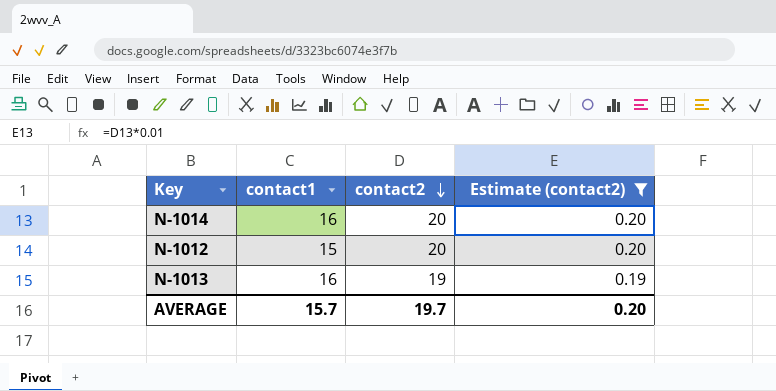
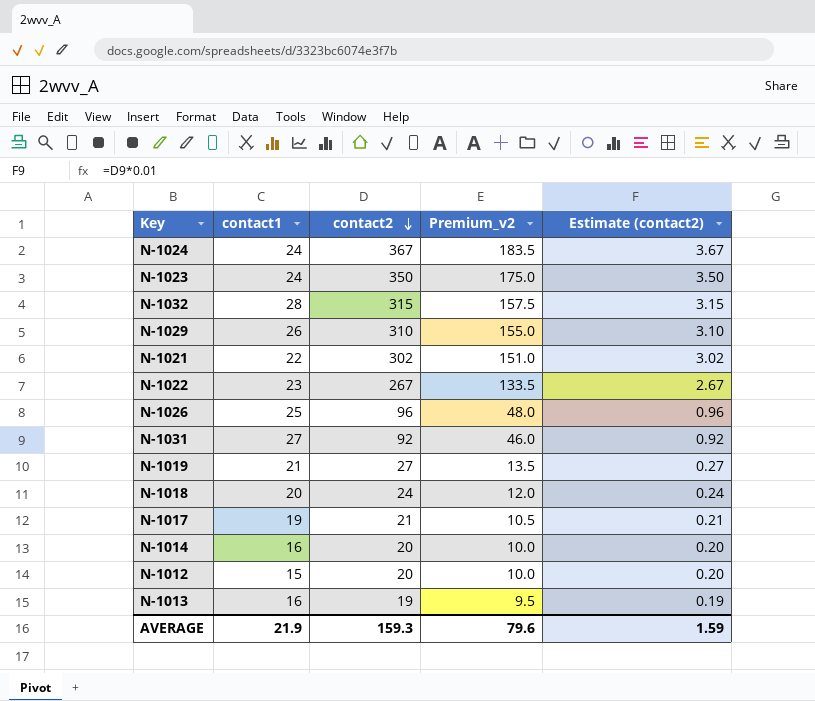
filter: Estimate (contact2) <= 0.20 -> none
column Premium_v2 | formula: none -> [contact2] * 0.5
AVERAGE | contact1: 15.7 -> 21.9
AVERAGE | contact2: 19.7 -> 159.3
AVERAGE | Estimate (contact2): 0.20 -> 1.59

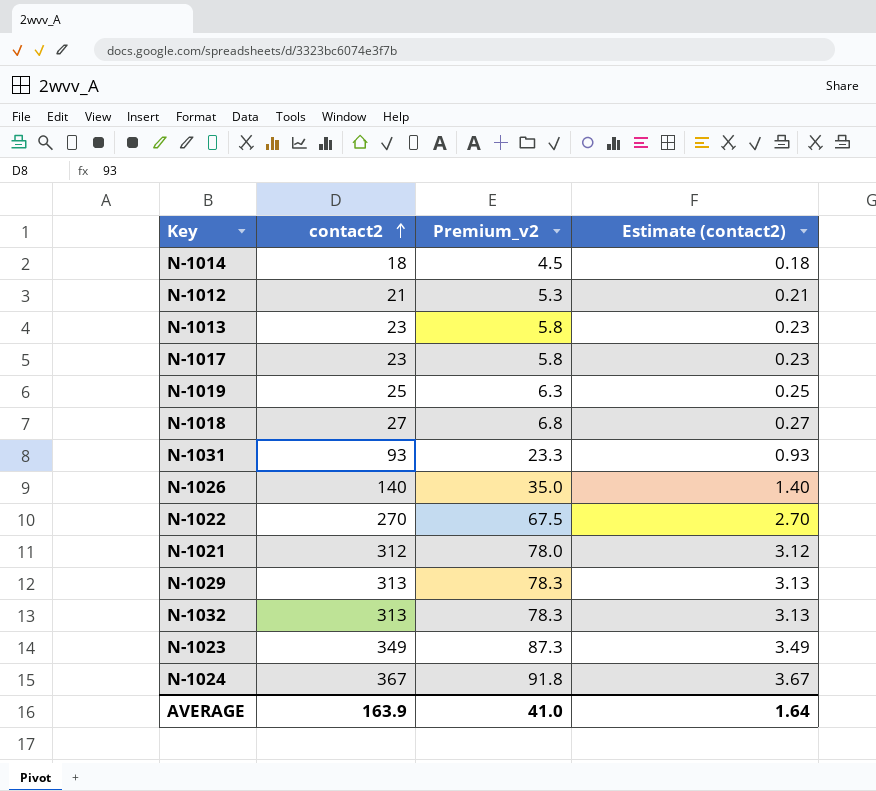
row order: contact2 descending -> contact2 ascending
column contact1 | position: 2 -> none
column Premium_v2 | formula: [contact2] * 0.5 -> [contact2] * 0.25
N-1014 | contact2: 20 -> 18
N-1014 | Estimate (contact2): 0.20 -> 0.18
N-1012 | contact2: 20 -> 21
N-1012 | Estimate (contact2): 0.20 -> 0.21
N-1013 | contact2: 19 -> 23
N-1013 | Estimate (contact2): 0.19 -> 0.23
N-1017 | contact2: 21 -> 23
N-1017 | Estimate (contact2): 0.21 -> 0.23
N-1019 | contact2: 27 -> 25
N-1019 | Estimate (contact2): 0.27 -> 0.25
N-1018 | contact2: 24 -> 27
N-1018 | Estimate (contact2): 0.24 -> 0.27
N-1031 | contact2: 92 -> 93
N-1031 | Estimate (contact2): 0.92 -> 0.93
N-1026 | contact2: 96 -> 140
N-1026 | Estimate (contact2): 0.96 -> 1.40
N-1022 | contact2: 267 -> 270
N-1022 | Estimate (contact2): 2.67 -> 2.70
N-1021 | contact2: 302 -> 312
N-1021 | Estimate (contact2): 3.02 -> 3.12
N-1029 | contact2: 310 -> 313
N-1029 | Estimate (contact2): 3.10 -> 3.13
N-1032 | contact2: 315 -> 313
N-1032 | Estimate (contact2): 3.15 -> 3.13
N-1023 | contact2: 350 -> 349
N-1023 | Estimate (contact2): 3.50 -> 3.49
AVERAGE | contact2: 159.3 -> 163.9
AVERAGE | Premium_v2: 79.6 -> 41.0
AVERAGE | Estimate (contact2): 1.59 -> 1.64

